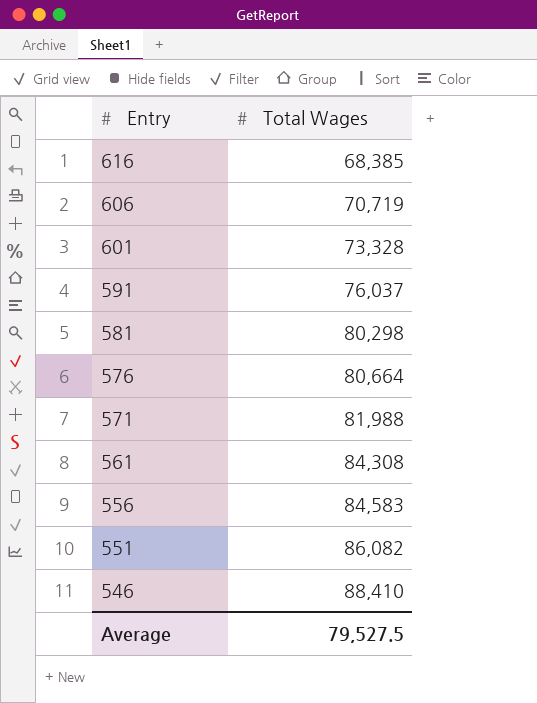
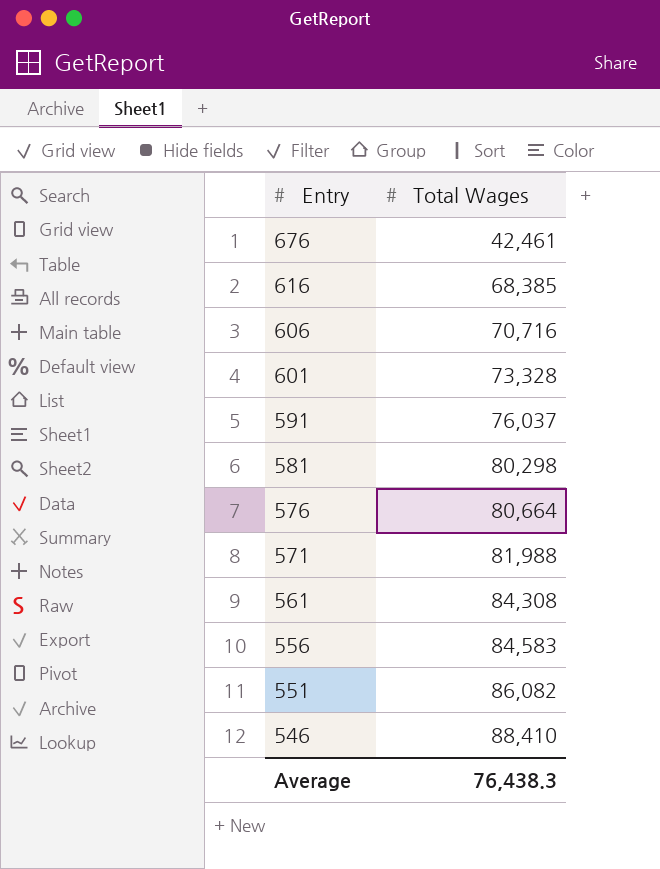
row 676: none -> 42,461
606 | Total Wages: 70,719 -> 70,716
Average | Total Wages: 79,527.5 -> 76,438.3

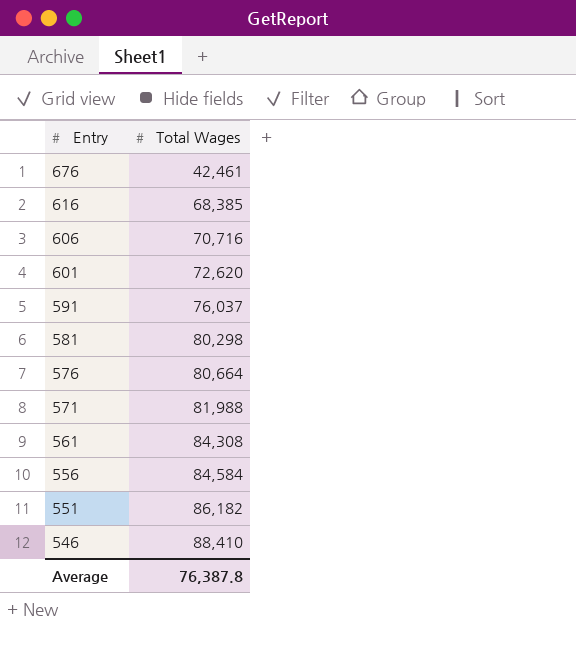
601 | Total Wages: 73,328 -> 72,620
556 | Total Wages: 84,583 -> 84,584
551 | Total Wages: 86,082 -> 86,182
Average | Total Wages: 76,438.3 -> 76,387.8

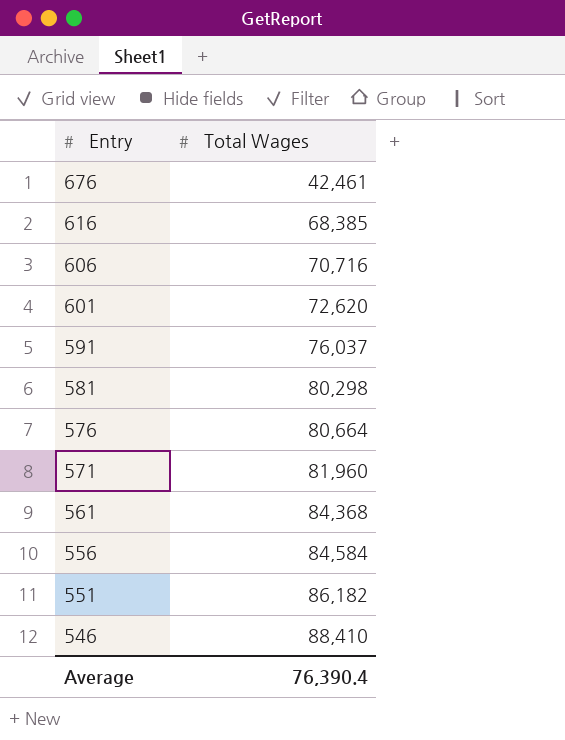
571 | Total Wages: 81,988 -> 81,960
561 | Total Wages: 84,308 -> 84,368
Average | Total Wages: 76,387.8 -> 76,390.4

